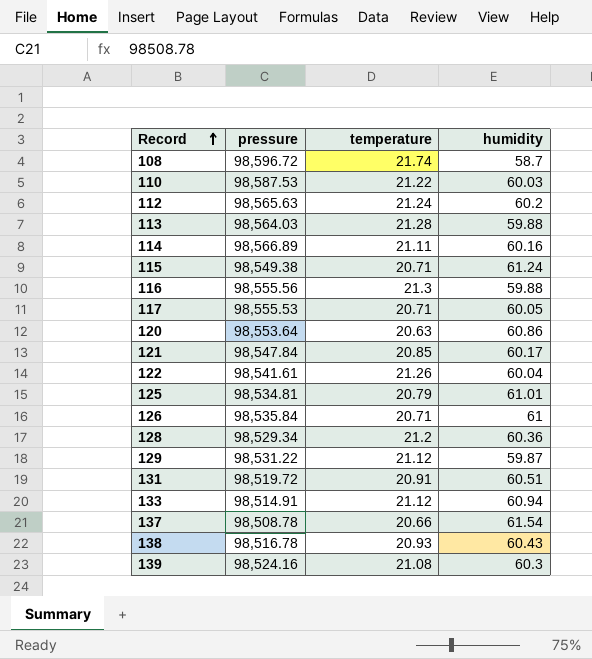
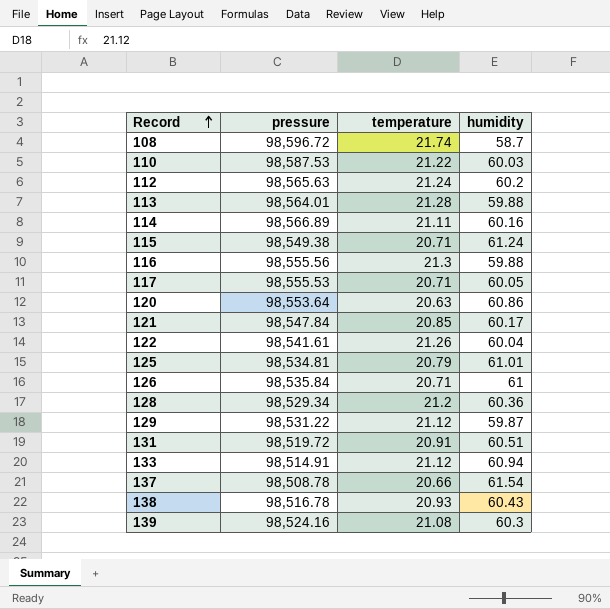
113 | pressure: 98,564.03 -> 98,564.01

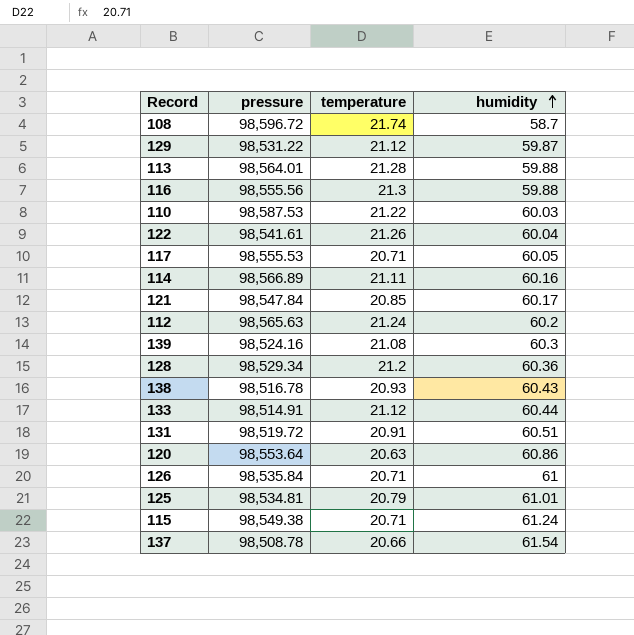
row order: Record ascending -> humidity ascending
133 | humidity: 60.94 -> 60.44

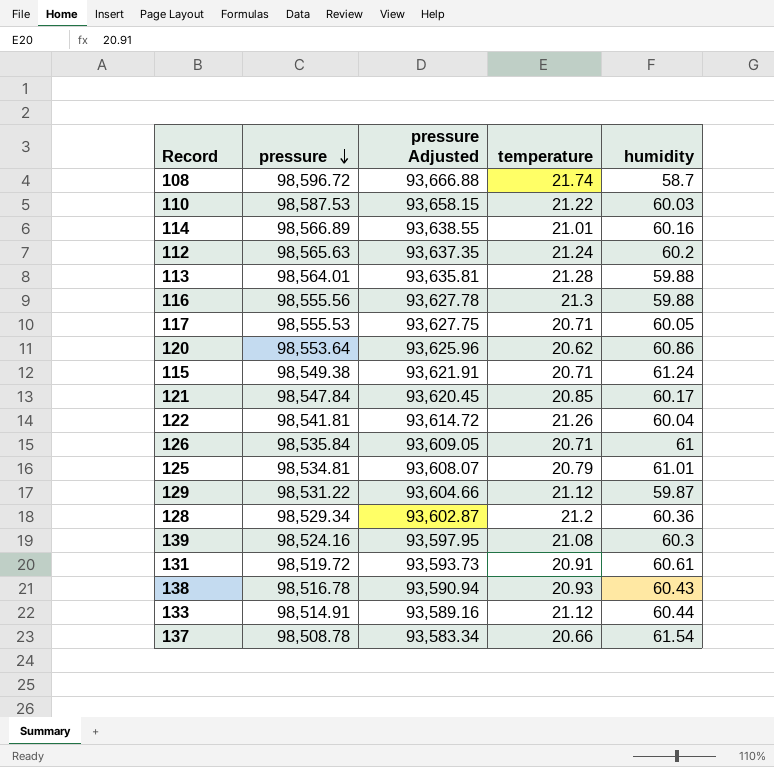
row order: humidity ascending -> pressure descending
column pressure Adjusted | formula: none -> [pressure] * 0.95
114 | temperature: 21.11 -> 21.01
120 | temperature: 20.63 -> 20.62
122 | pressure: 98,541.61 -> 98,541.81
131 | humidity: 60.51 -> 60.61

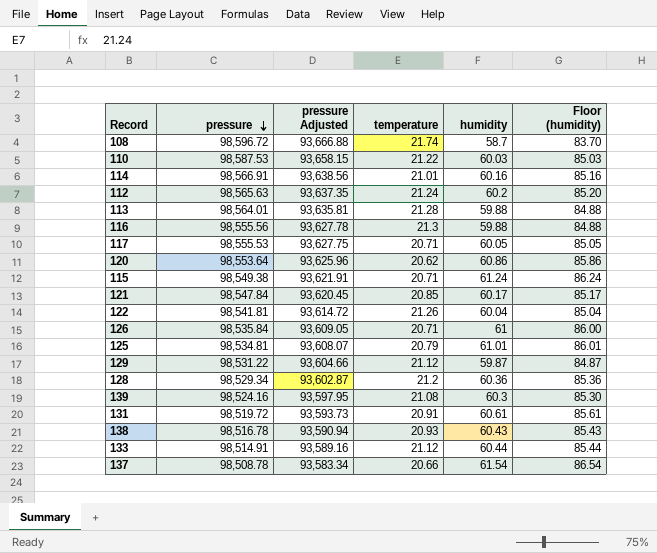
column Floor (humidity) | formula: none -> [humidity] + 25
114 | pressure: 98,566.89 -> 98,566.91
114 | pressure Adjusted: 93,638.55 -> 93,638.56

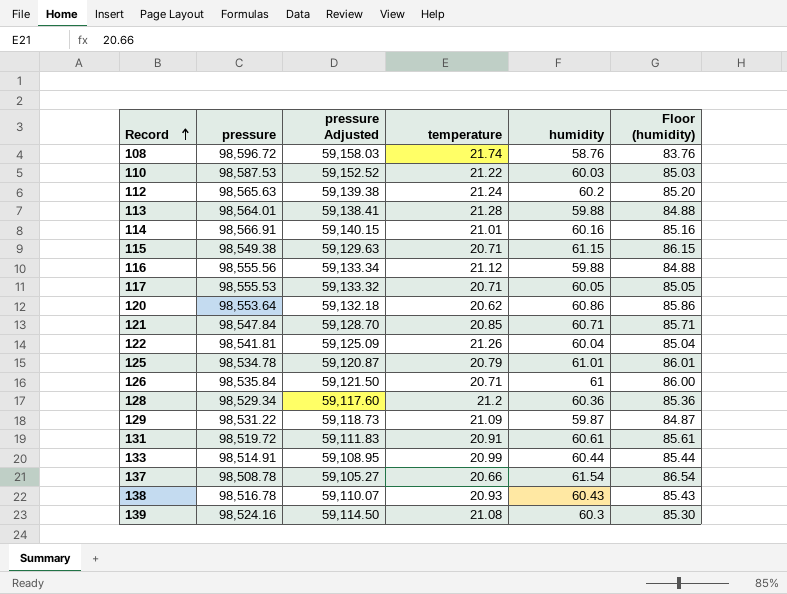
row order: pressure descending -> Record ascending
column pressure Adjusted | formula: [pressure] * 0.95 -> [pressure] * 0.6
108 | humidity: 58.7 -> 58.76
108 | Floor (humidity): 83.70 -> 83.76
115 | humidity: 61.24 -> 61.15
115 | Floor (humidity): 86.24 -> 86.15
116 | temperature: 21.3 -> 21.12
121 | humidity: 60.17 -> 60.71
121 | Floor (humidity): 85.17 -> 85.71
125 | pressure: 98,534.81 -> 98,534.78
129 | temperature: 21.12 -> 21.09
133 | temperature: 21.12 -> 20.99

